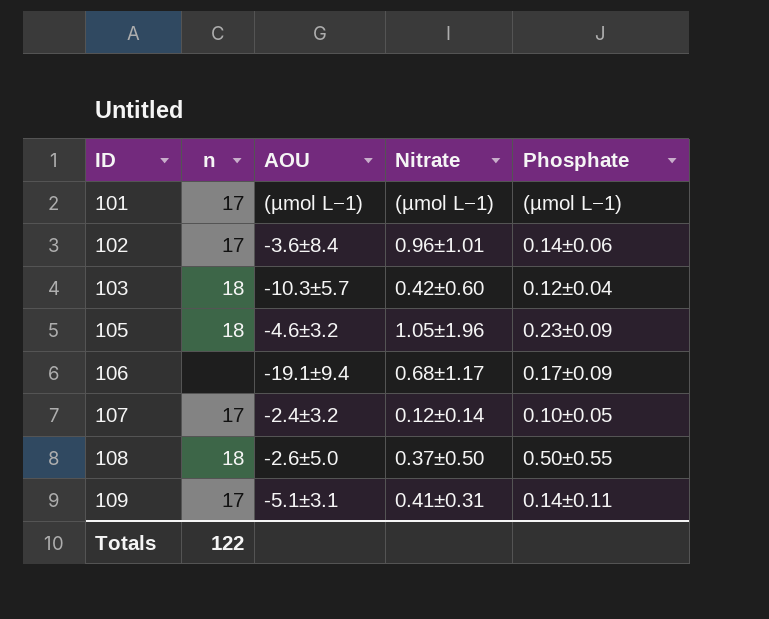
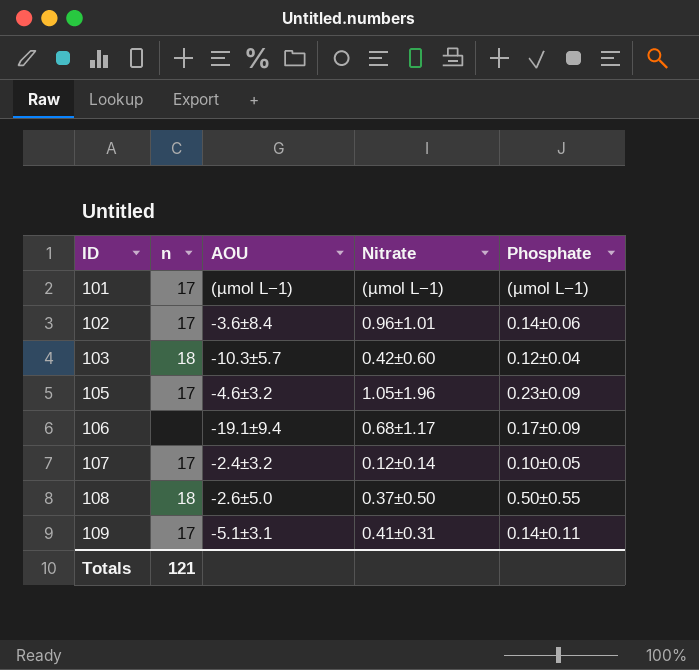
105 | n: 18 -> 17
Totals | n: 122 -> 121

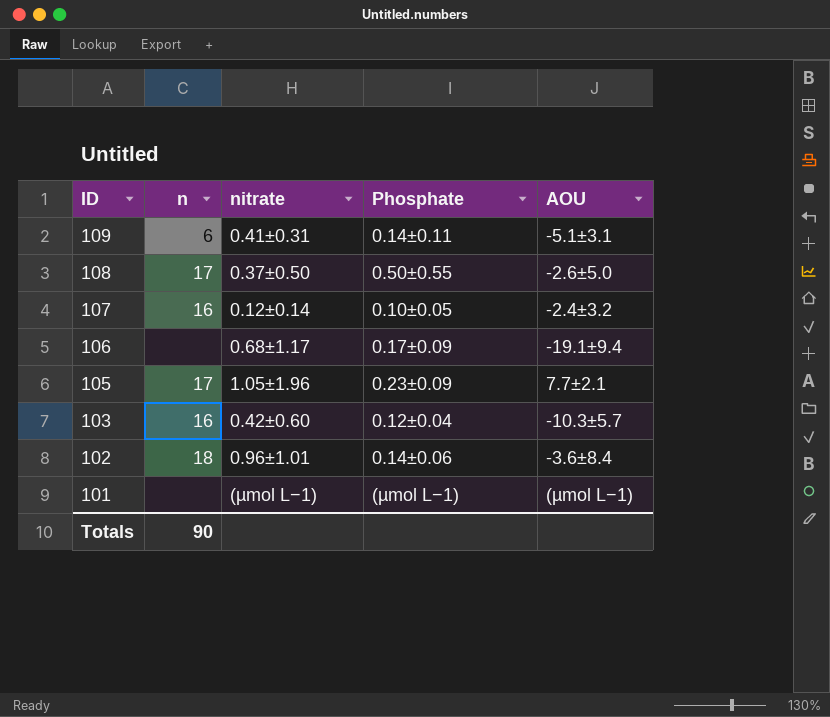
row order: ID ascending -> ID descending
column name: Nitrate -> nitrate
column AOU | position: 3 -> 5
109 | n: 17 -> 6
108 | n: 18 -> 17
107 | n: 17 -> 16
105 | AOU: -4.6±3.2 -> 7.7±2.1
103 | n: 18 -> 16
102 | n: 17 -> 18
101 | n: 17 -> none
Totals | n: 121 -> 90

